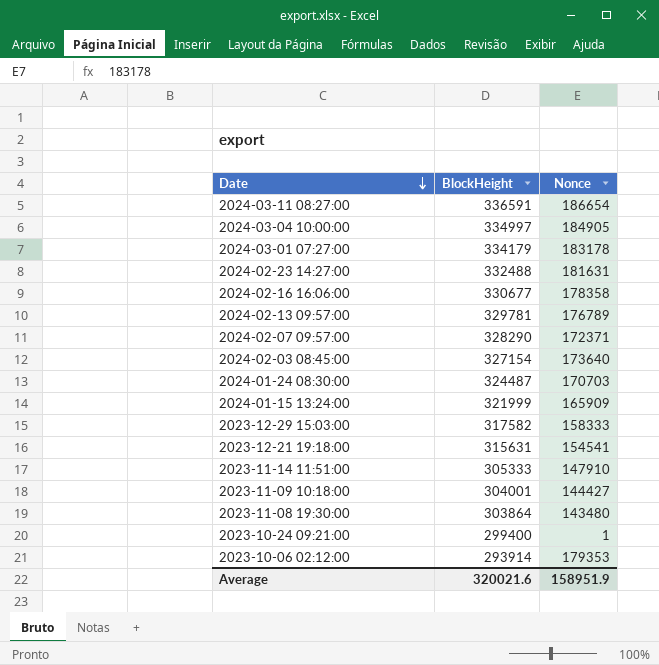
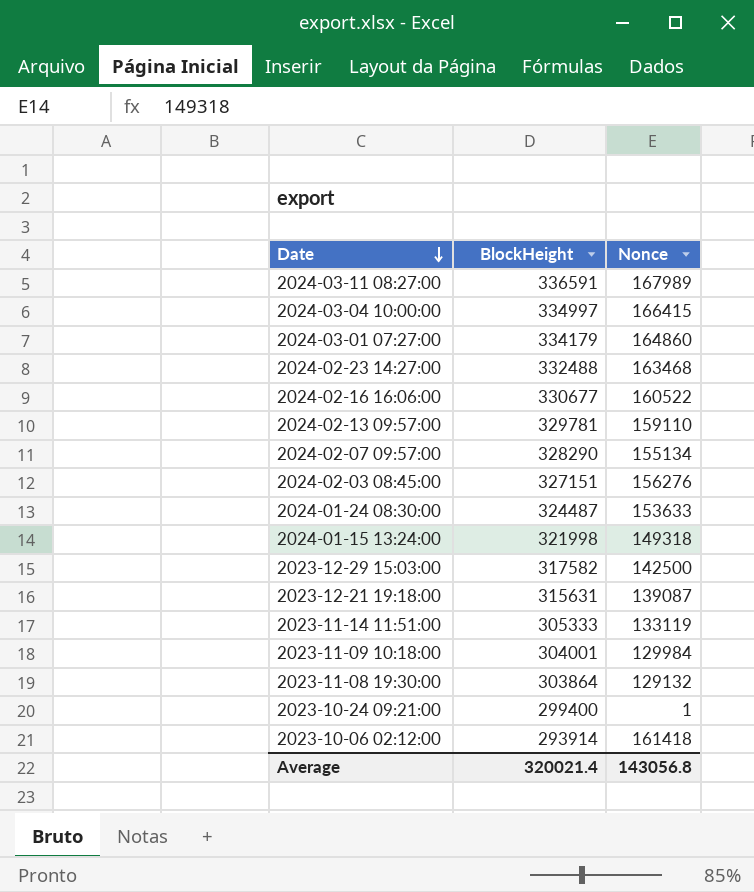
2024-03-11 08:27:00 | Nonce: 186654 -> 167989
2024-03-04 10:00:00 | Nonce: 184905 -> 166415
2024-03-01 07:27:00 | Nonce: 183178 -> 164860
2024-02-23 14:27:00 | Nonce: 181631 -> 163468
2024-02-16 16:06:00 | Nonce: 178358 -> 160522
2024-02-13 09:57:00 | Nonce: 176789 -> 159110
2024-02-07 09:57:00 | Nonce: 172371 -> 155134
2024-02-03 08:45:00 | BlockHeight: 327154 -> 327151
2024-02-03 08:45:00 | Nonce: 173640 -> 156276
2024-01-24 08:30:00 | Nonce: 170703 -> 153633
2024-01-15 13:24:00 | BlockHeight: 321999 -> 321998
2024-01-15 13:24:00 | Nonce: 165909 -> 149318
2023-12-29 15:03:00 | Nonce: 158333 -> 142500
2023-12-21 19:18:00 | Nonce: 154541 -> 139087
2023-11-14 11:51:00 | Nonce: 147910 -> 133119
2023-11-09 10:18:00 | Nonce: 144427 -> 129984
2023-11-08 19:30:00 | Nonce: 143480 -> 129132
2023-10-06 02:12:00 | Nonce: 179353 -> 161418
Average | BlockHeight: 320021.6 -> 320021.4
Average | Nonce: 158951.9 -> 143056.8

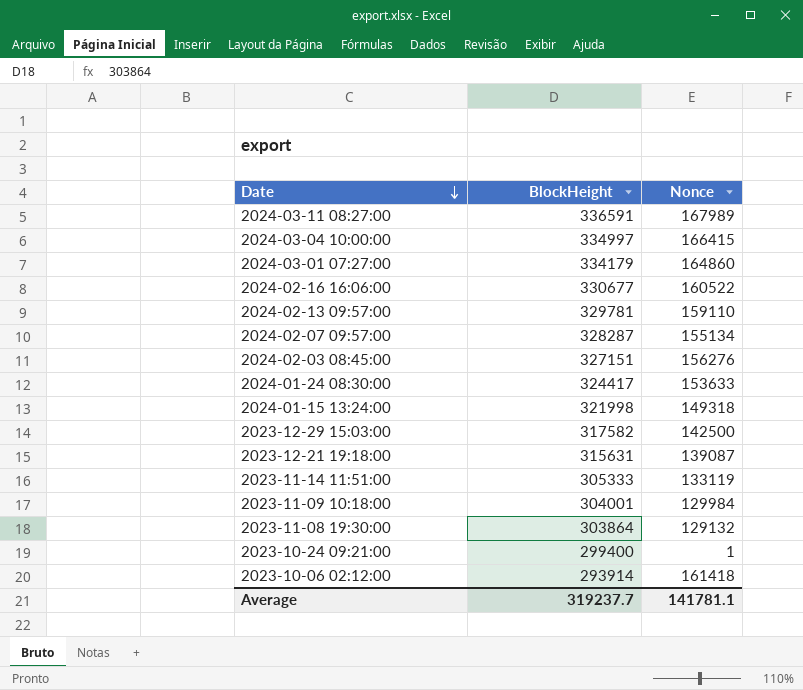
row 2024-02-23 14:27:00: 332488 | 163468 -> none
2024-02-07 09:57:00 | BlockHeight: 328290 -> 328287
2024-01-24 08:30:00 | BlockHeight: 324487 -> 324417
Average | BlockHeight: 320021.4 -> 319237.7
Average | Nonce: 143056.8 -> 141781.1

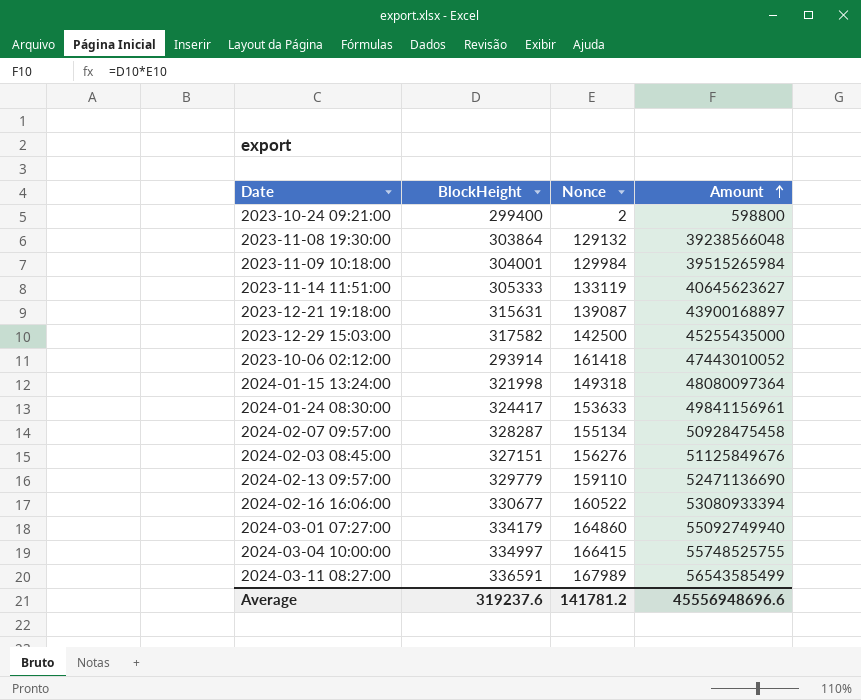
row order: Date descending -> Amount ascending
column Amount | formula: none -> [BlockHeight] * [Nonce]
2023-10-24 09:21:00 | Nonce: 1 -> 2
2024-02-13 09:57:00 | BlockHeight: 329781 -> 329779
Average | BlockHeight: 319237.7 -> 319237.6
Average | Nonce: 141781.1 -> 141781.2

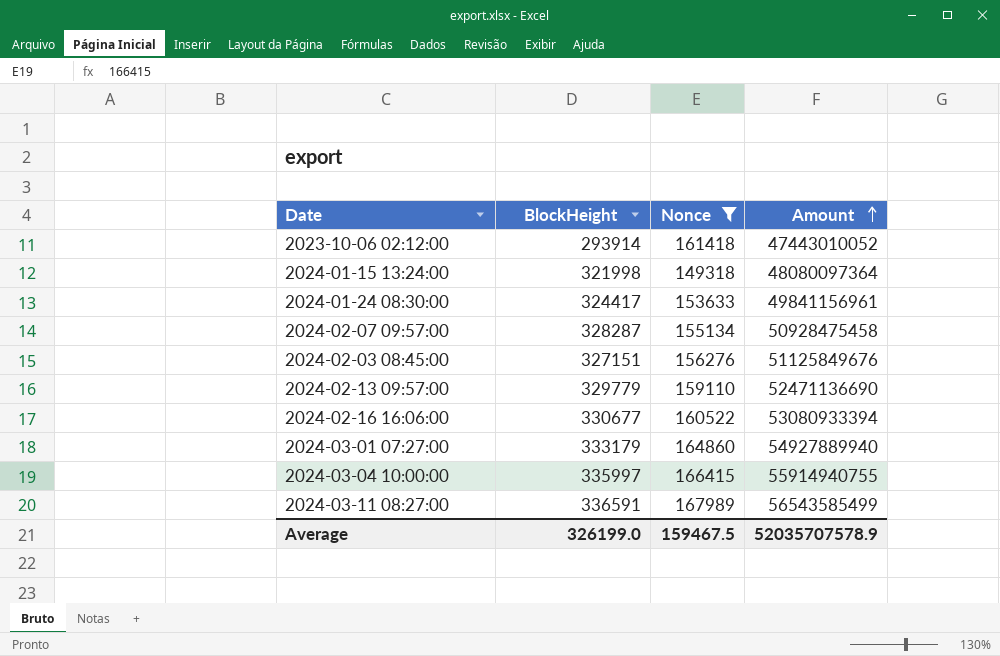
filter: none -> Nonce >= 149318
2024-03-01 07:27:00 | BlockHeight: 334179 -> 333179
2024-03-01 07:27:00 | Amount: 55092749940 -> 54927889940
2024-03-04 10:00:00 | BlockHeight: 334997 -> 335997
2024-03-04 10:00:00 | Amount: 55748525755 -> 55914940755
Average | BlockHeight: 319237.6 -> 326199.0
Average | Nonce: 141781.2 -> 159467.5
Average | Amount: 45556948696.6 -> 52035707578.9

